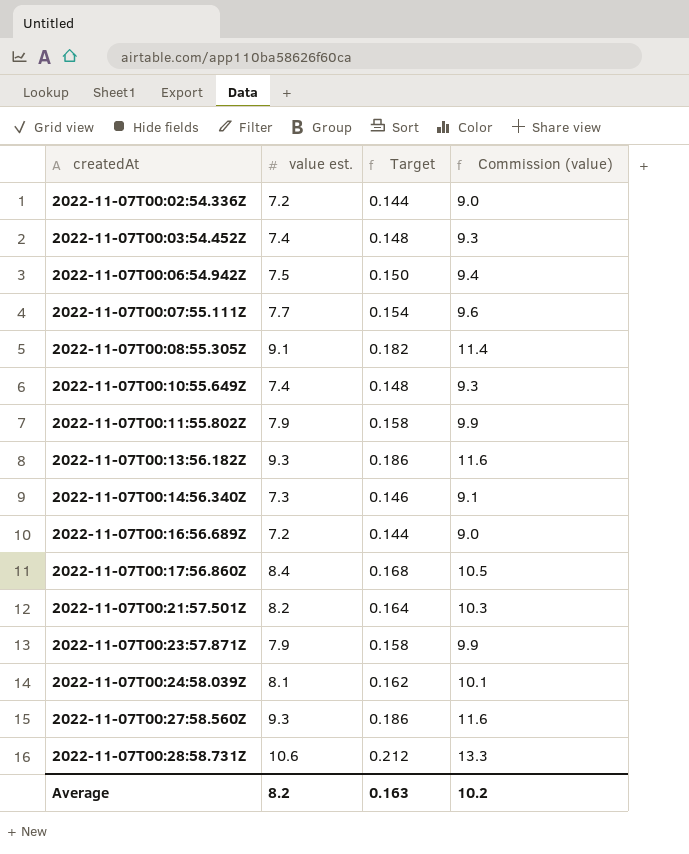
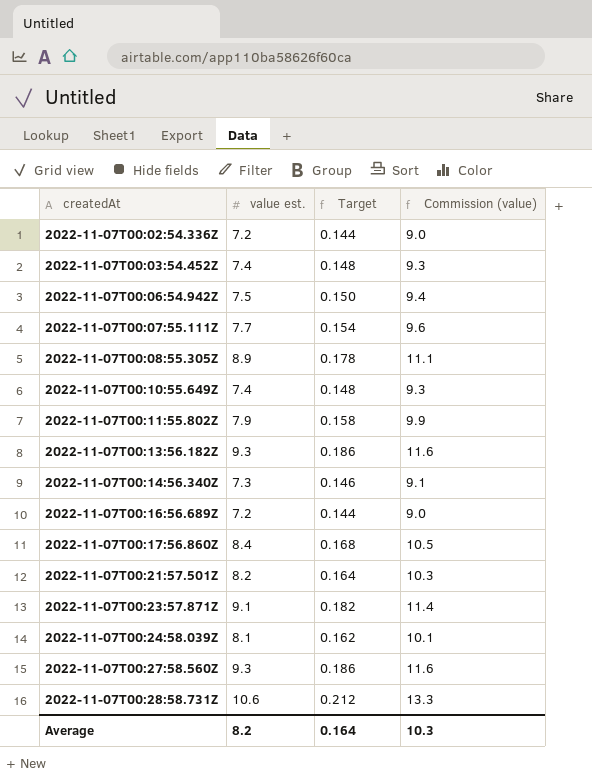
2022-11-07T00:08:55.305Z | value est.: 9.1 -> 8.9
2022-11-07T00:08:55.305Z | Target: 0.182 -> 0.178
2022-11-07T00:08:55.305Z | Commission (value): 11.4 -> 11.1
2022-11-07T00:23:57.871Z | value est.: 7.9 -> 9.1
2022-11-07T00:23:57.871Z | Target: 0.158 -> 0.182
2022-11-07T00:23:57.871Z | Commission (value): 9.9 -> 11.4
Average | Target: 0.163 -> 0.164
Average | Commission (value): 10.2 -> 10.3

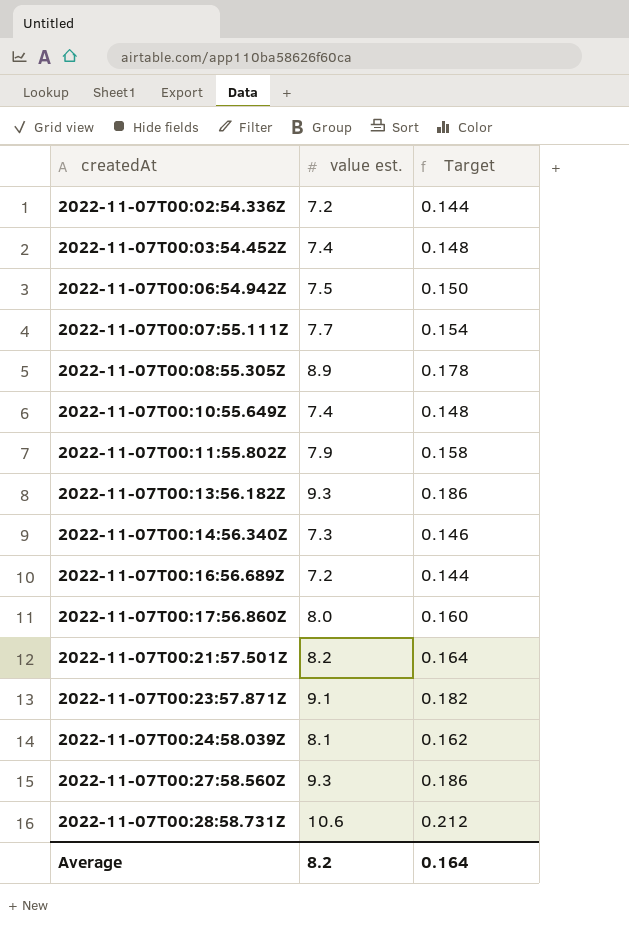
column Commission (value) | formula: [value est.] * 1.25 -> none
2022-11-07T00:17:56.860Z | value est.: 8.4 -> 8.0
2022-11-07T00:17:56.860Z | Target: 0.168 -> 0.160

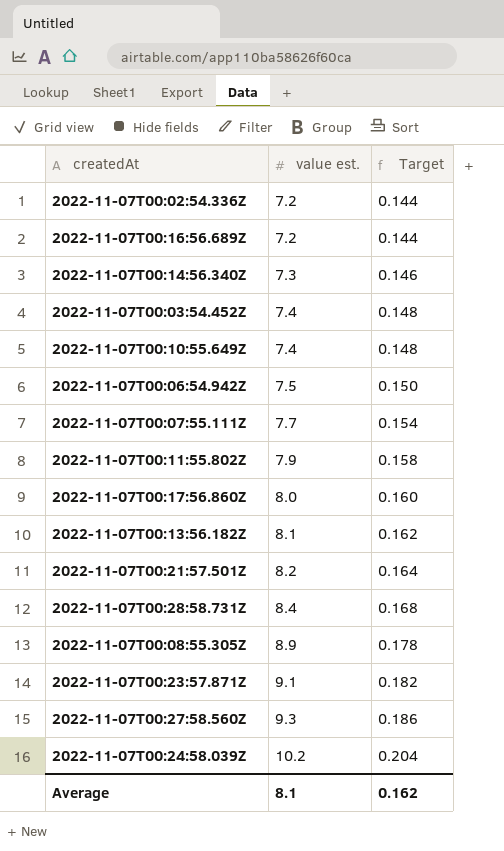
row order: createdAt ascending -> value est. ascending
2022-11-07T00:13:56.182Z | value est.: 9.3 -> 8.1
2022-11-07T00:13:56.182Z | Target: 0.186 -> 0.162
2022-11-07T00:28:58.731Z | value est.: 10.6 -> 8.4
2022-11-07T00:28:58.731Z | Target: 0.212 -> 0.168
2022-11-07T00:24:58.039Z | value est.: 8.1 -> 10.2
2022-11-07T00:24:58.039Z | Target: 0.162 -> 0.204
Average | value est.: 8.2 -> 8.1
Average | Target: 0.164 -> 0.162

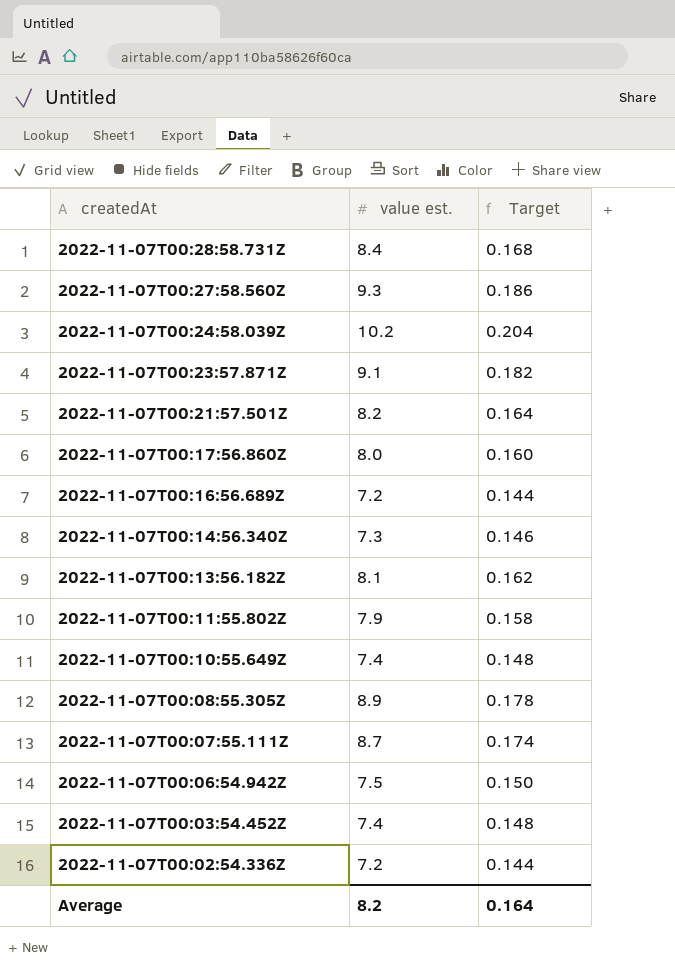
row order: value est. ascending -> createdAt descending
2022-11-07T00:07:55.111Z | value est.: 7.7 -> 8.7
2022-11-07T00:07:55.111Z | Target: 0.154 -> 0.174
Average | value est.: 8.1 -> 8.2
Average | Target: 0.162 -> 0.164

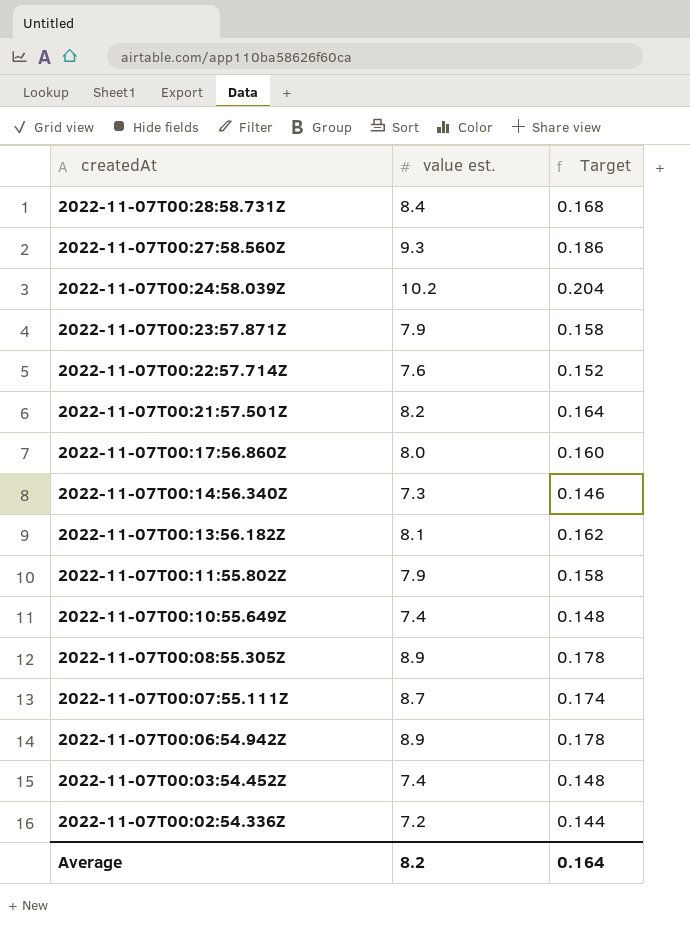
row 2022-11-07T00:16:56.689Z: 7.2 | 0.144 -> none
2022-11-07T00:23:57.871Z | value est.: 9.1 -> 7.9
2022-11-07T00:23:57.871Z | Target: 0.182 -> 0.158
row 2022-11-07T00:22:57.714Z: none -> 7.6 | 0.152
2022-11-07T00:06:54.942Z | value est.: 7.5 -> 8.9
2022-11-07T00:06:54.942Z | Target: 0.150 -> 0.178

